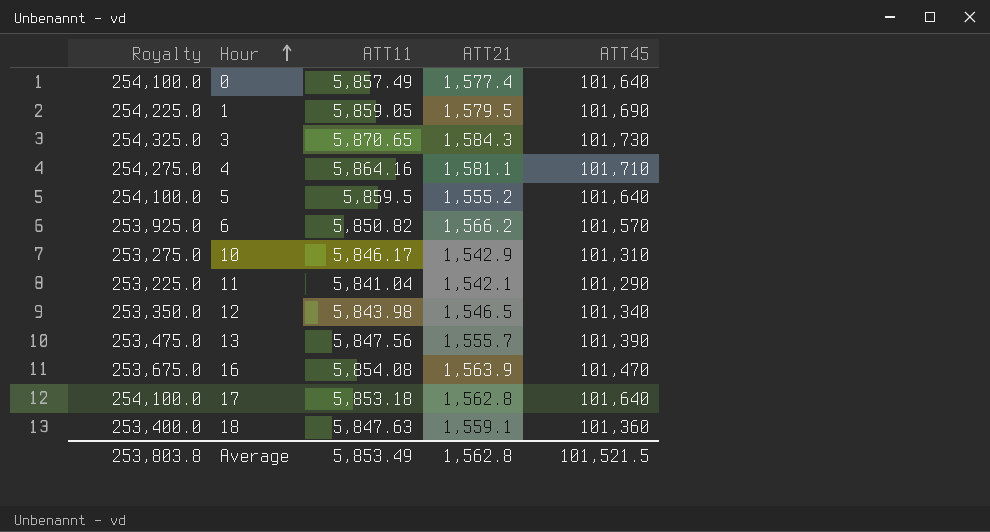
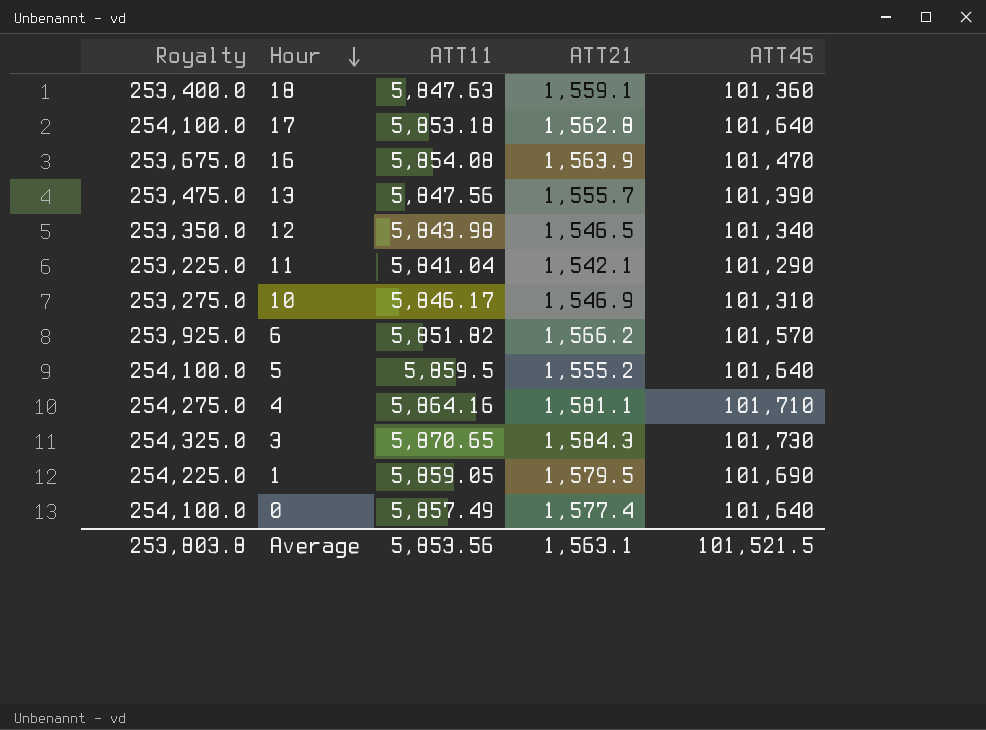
row order: Hour ascending -> Hour descending
10 | ATT21: 1,542.9 -> 1,546.9
6 | ATT11: 5,850.82 -> 5,851.82
Average | ATT11: 5,853.49 -> 5,853.56
Average | ATT21: 1,562.8 -> 1,563.1

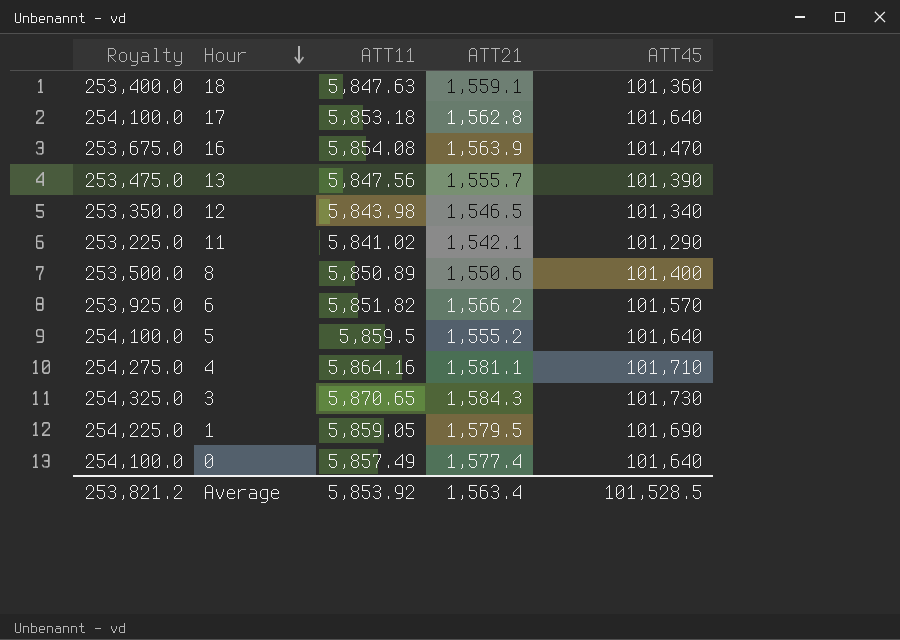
row 10: 253,275.0 | 5,846.17 | 1,546.9 | 101,310 -> none
11 | ATT11: 5,841.04 -> 5,841.02
row 8: none -> 253,500.0 | 5,850.89 | 1,550.6 | 101,400
Average | Royalty: 253,803.8 -> 253,821.2
Average | ATT11: 5,853.56 -> 5,853.92
Average | ATT21: 1,563.1 -> 1,563.4
Average | ATT45: 101,521.5 -> 101,528.5

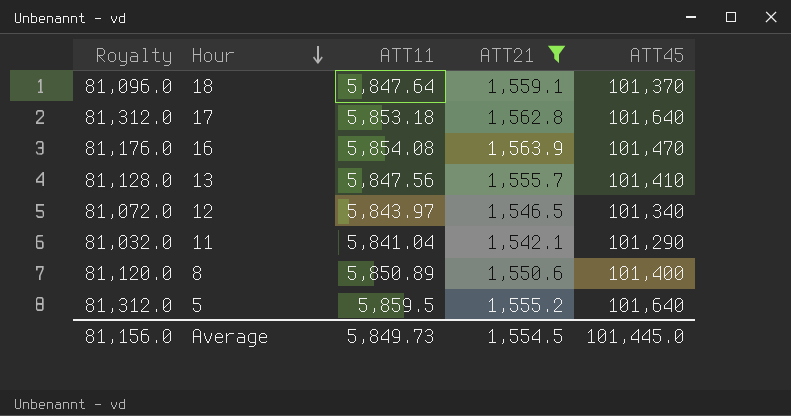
filter: none -> ATT21 <= 1,563.9
column Royalty | formula: [ATT45] * 2.5 -> [ATT45] * 0.8
18 | ATT11: 5,847.63 -> 5,847.64
18 | ATT45: 101,360 -> 101,370
13 | ATT45: 101,390 -> 101,410
12 | ATT11: 5,843.98 -> 5,843.97
11 | ATT11: 5,841.02 -> 5,841.04
Average | Royalty: 253,821.2 -> 81,156.0
Average | ATT11: 5,853.92 -> 5,849.73
Average | ATT21: 1,563.4 -> 1,554.5
Average | ATT45: 101,528.5 -> 101,445.0

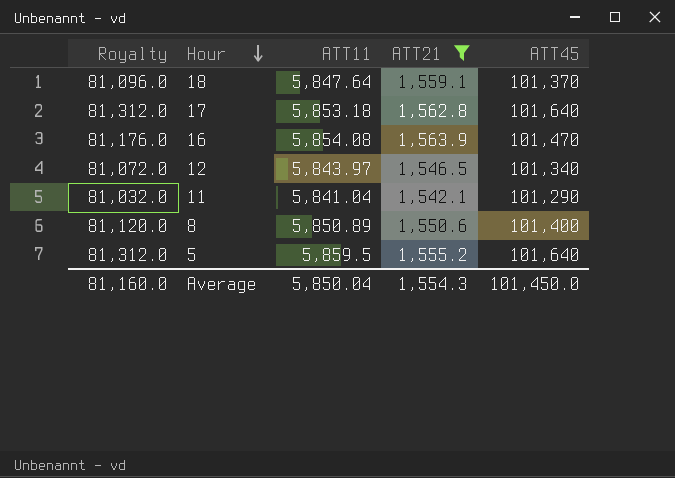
row 13: 81,128.0 | 5,847.56 | 1,555.7 | 101,410 -> none
Average | Royalty: 81,156.0 -> 81,160.0
Average | ATT11: 5,849.73 -> 5,850.04
Average | ATT21: 1,554.5 -> 1,554.3
Average | ATT45: 101,445.0 -> 101,450.0

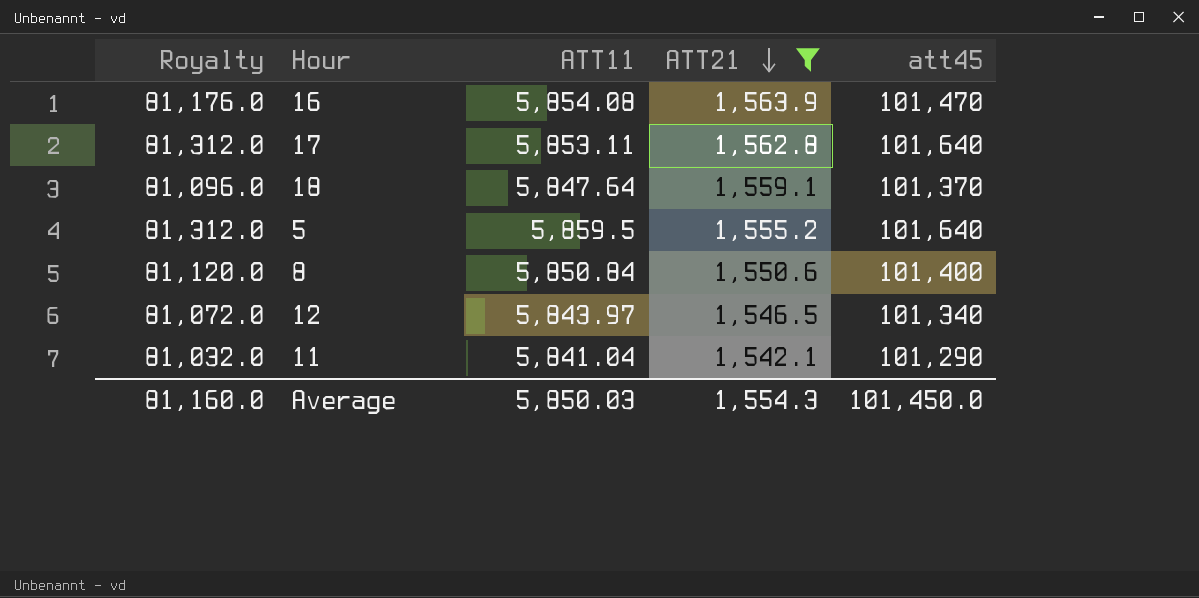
row order: Hour descending -> ATT21 descending
column name: ATT45 -> att45
17 | ATT11: 5,853.18 -> 5,853.11
8 | ATT11: 5,850.89 -> 5,850.84
Average | ATT11: 5,850.04 -> 5,850.03

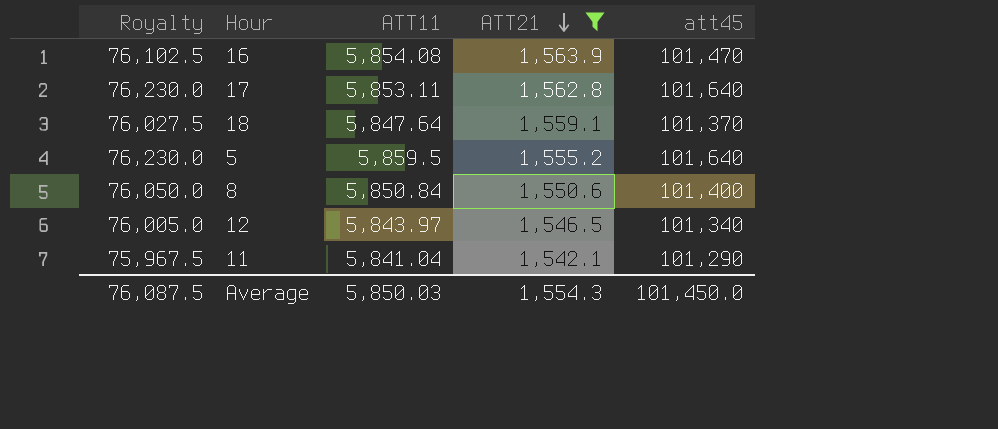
column Royalty | formula: [att45] * 0.8 -> [att45] * 0.75
Average | Royalty: 81,160.0 -> 76,087.5

